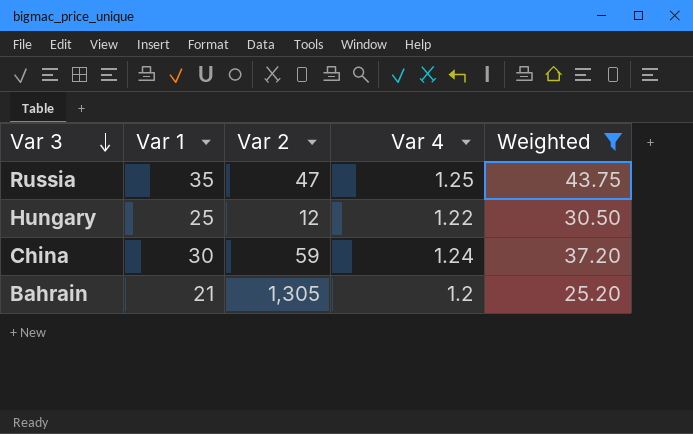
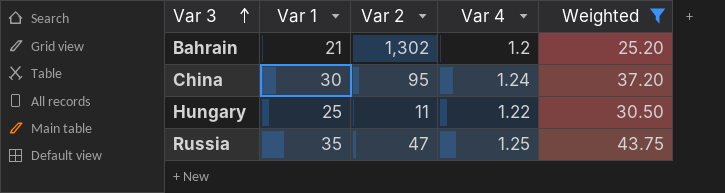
row order: Var 3 descending -> Var 3 ascending
Bahrain | Var 2: 1,305 -> 1,302
China | Var 2: 59 -> 95
Hungary | Var 2: 12 -> 11

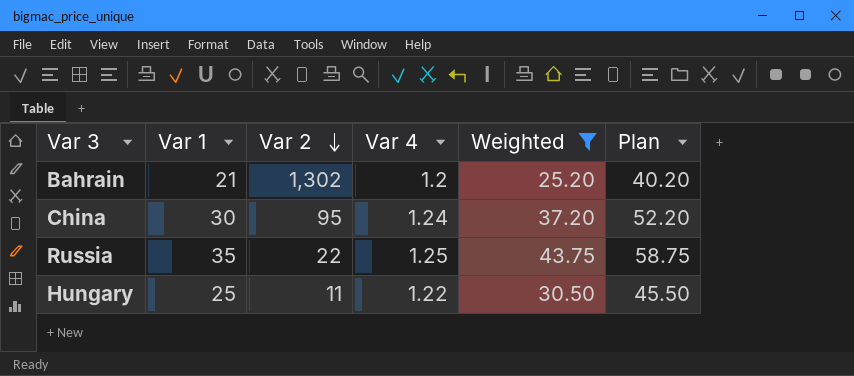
row order: Var 3 ascending -> Var 2 descending
column Plan | formula: none -> [Weighted] + 15
Russia | Var 2: 47 -> 22

